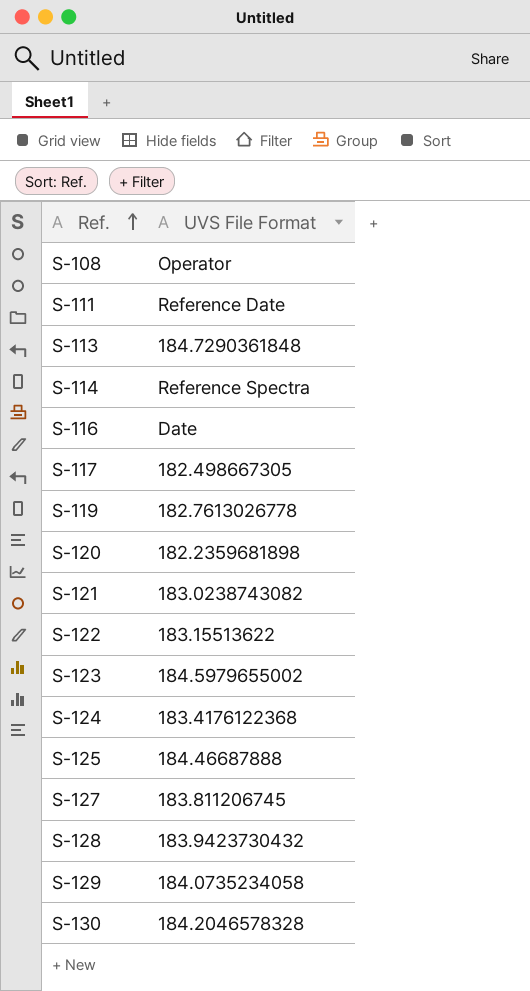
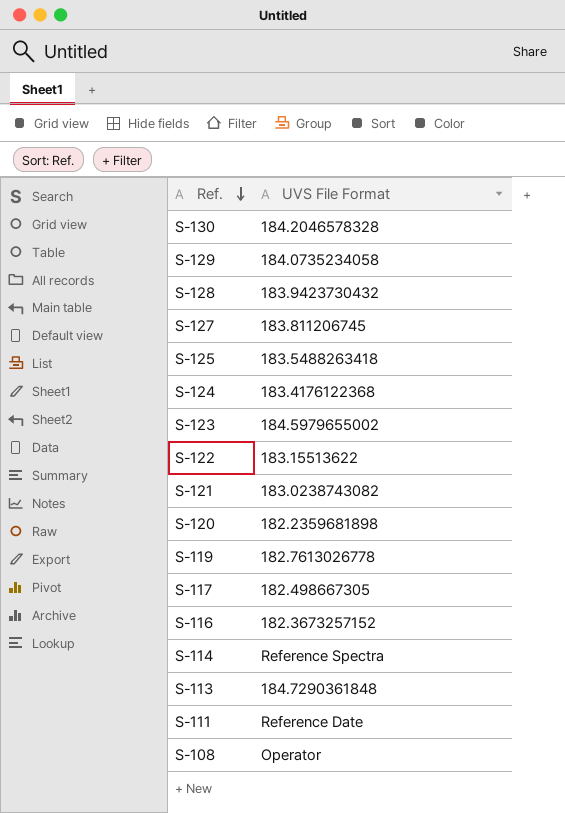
row order: Ref. ascending -> Ref. descending
S-125 | UVS File Format: 184.46687888 -> 183.5488263418
S-116 | UVS File Format: Date -> 182.3673257152

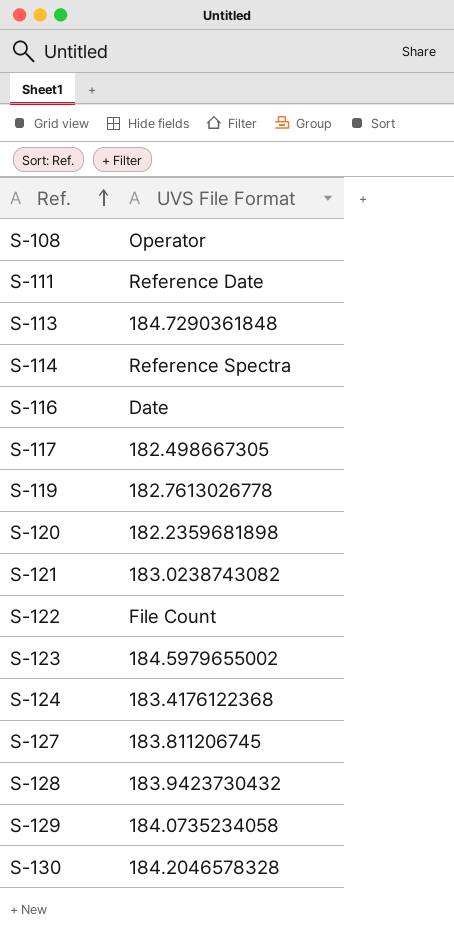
row order: Ref. descending -> Ref. ascending
row S-125: 183.5488263418 -> none
S-116 | UVS File Format: 182.3673257152 -> Date
S-122 | UVS File Format: 183.15513622 -> File Count

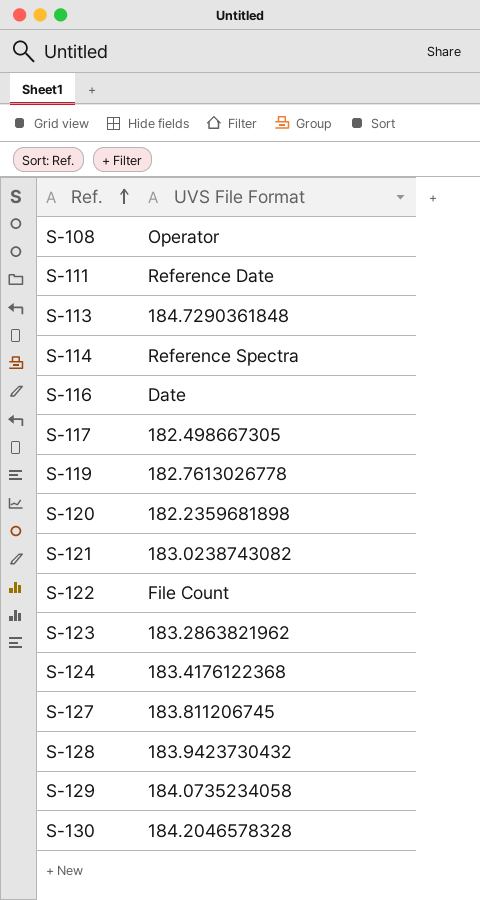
S-123 | UVS File Format: 184.5979655002 -> 183.2863821962

